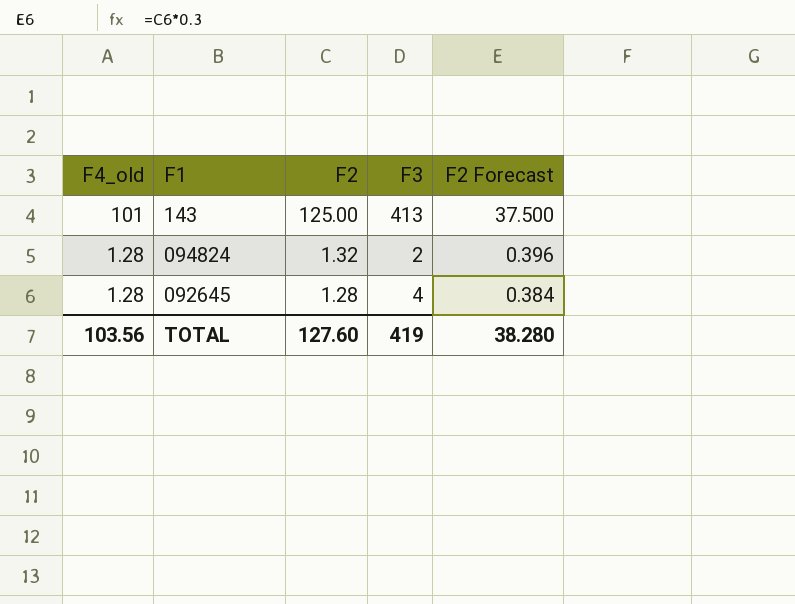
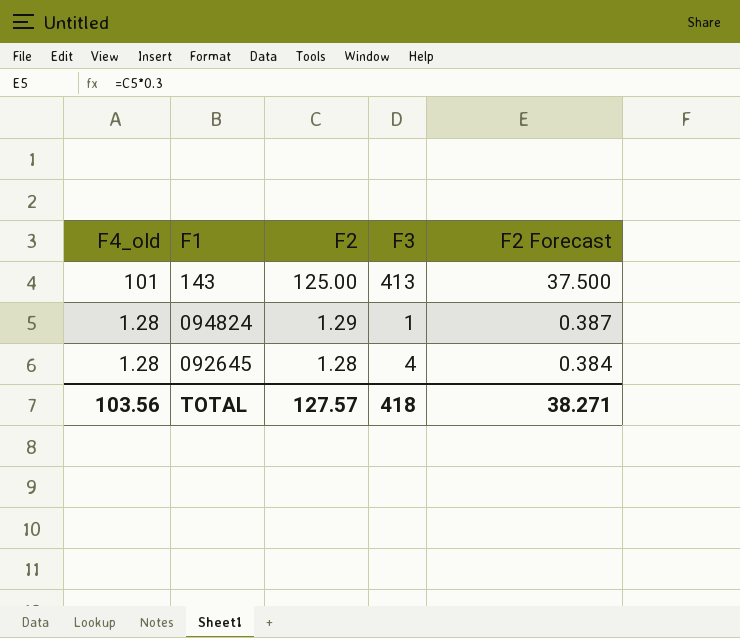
094824 | F2: 1.32 -> 1.29
094824 | F3: 2 -> 1
094824 | F2 Forecast: 0.396 -> 0.387
TOTAL | F2: 127.60 -> 127.57
TOTAL | F3: 419 -> 418
TOTAL | F2 Forecast: 38.280 -> 38.271

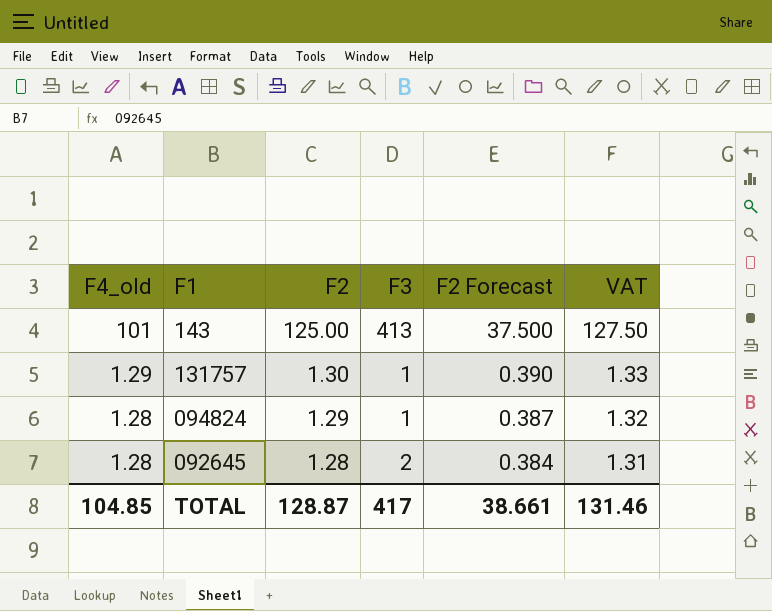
column VAT | formula: none -> [F2] * 1.02
row 131757: none -> 1.29 | 1.30 | 1 | 0.390 | 1.33
092645 | F3: 4 -> 2
TOTAL | F4_old: 103.56 -> 104.85
TOTAL | F2: 127.57 -> 128.87
TOTAL | F3: 418 -> 417
TOTAL | F2 Forecast: 38.271 -> 38.661

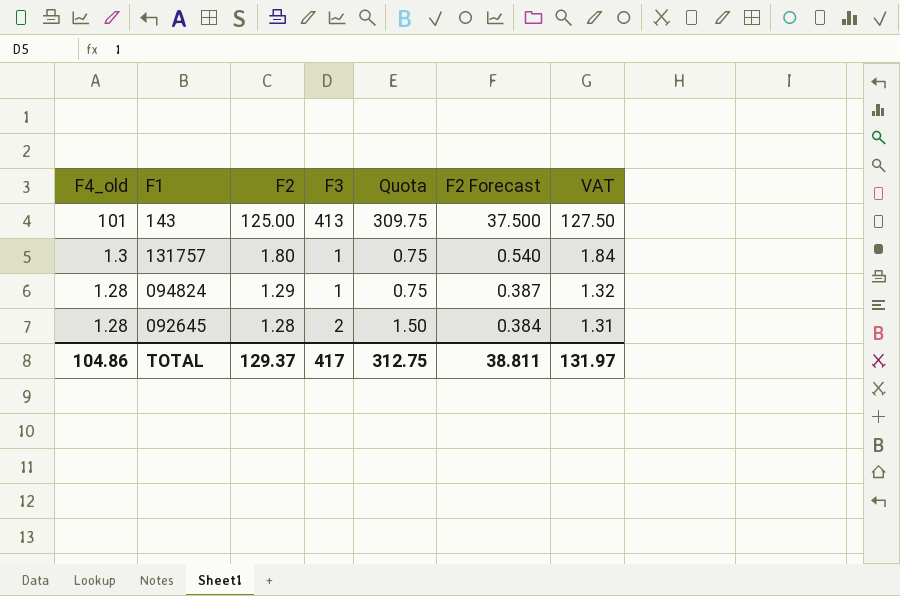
column Quota | formula: none -> [F3] * 0.75
131757 | F4_old: 1.29 -> 1.3
131757 | F2: 1.30 -> 1.80
131757 | F2 Forecast: 0.390 -> 0.540
131757 | VAT: 1.33 -> 1.84
TOTAL | F4_old: 104.85 -> 104.86
TOTAL | F2: 128.87 -> 129.37
TOTAL | F2 Forecast: 38.661 -> 38.811
TOTAL | VAT: 131.46 -> 131.97

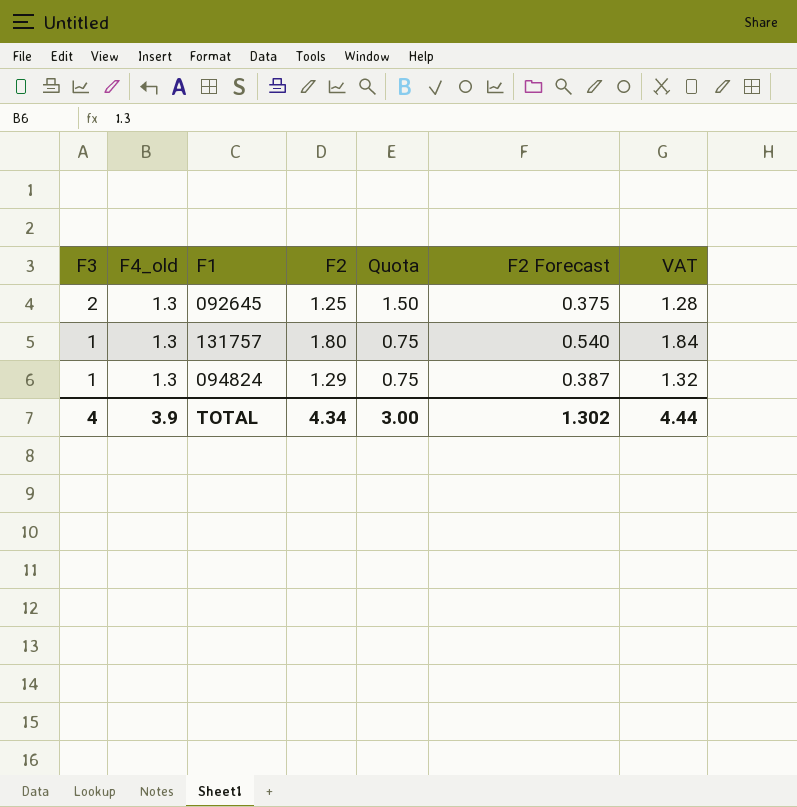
row order: F4_old descending -> F3 descending
column F3 | position: 4 -> 1
row 143: 101 | 125.00 | 413 | 309.75 | 37.500 | 127.50 -> none
092645 | F4_old: 1.28 -> 1.3
092645 | F2: 1.28 -> 1.25
092645 | F2 Forecast: 0.384 -> 0.375
092645 | VAT: 1.31 -> 1.28
094824 | F4_old: 1.28 -> 1.3
TOTAL | F3: 417 -> 4
TOTAL | F4_old: 104.86 -> 3.9
TOTAL | F2: 129.37 -> 4.34
TOTAL | Quota: 312.75 -> 3.00
TOTAL | F2 Forecast: 38.811 -> 1.302
TOTAL | VAT: 131.97 -> 4.44

